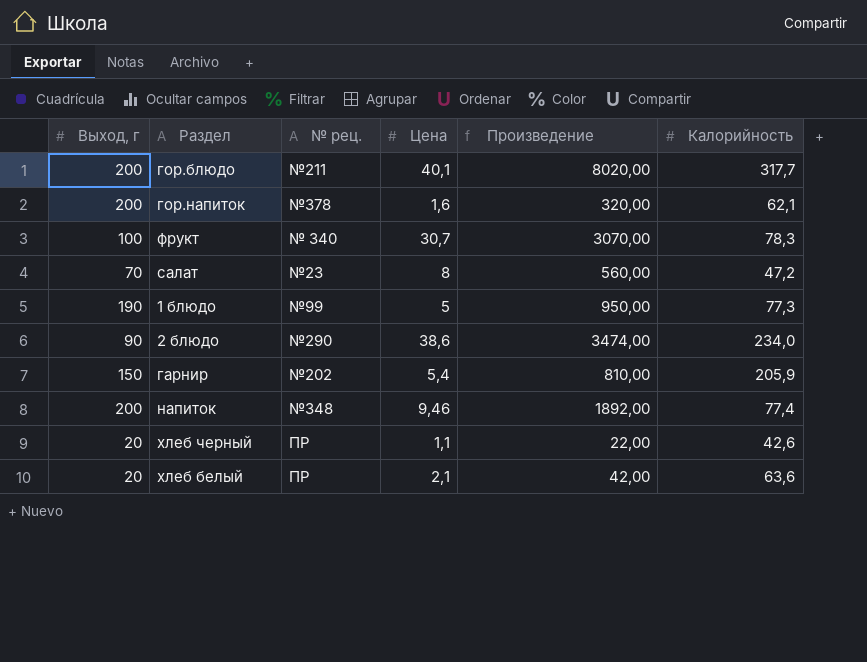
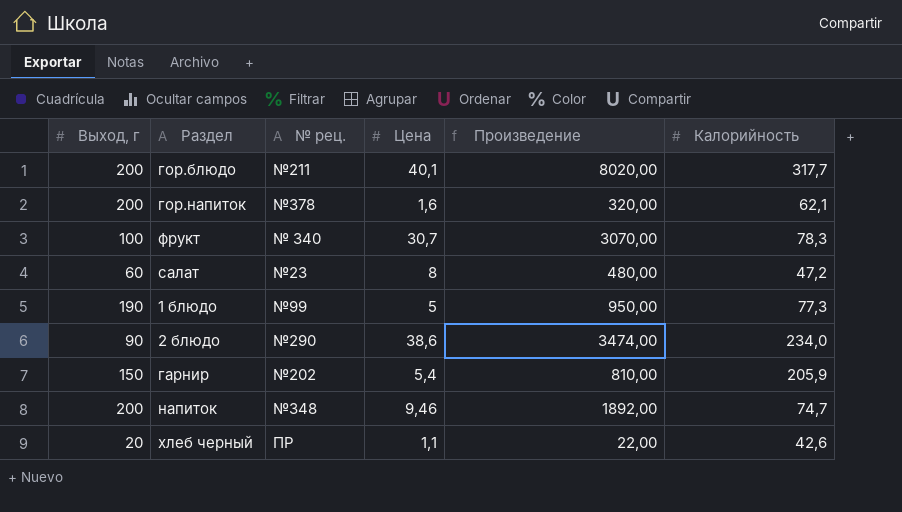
row хлеб белый: 20 | ПР | 2,1 | 42,00 | 63,6 -> none
салат | Выход, г: 70 -> 60
салат | Произведение: 560,00 -> 480,00
напиток | Калорийность: 77,4 -> 74,7

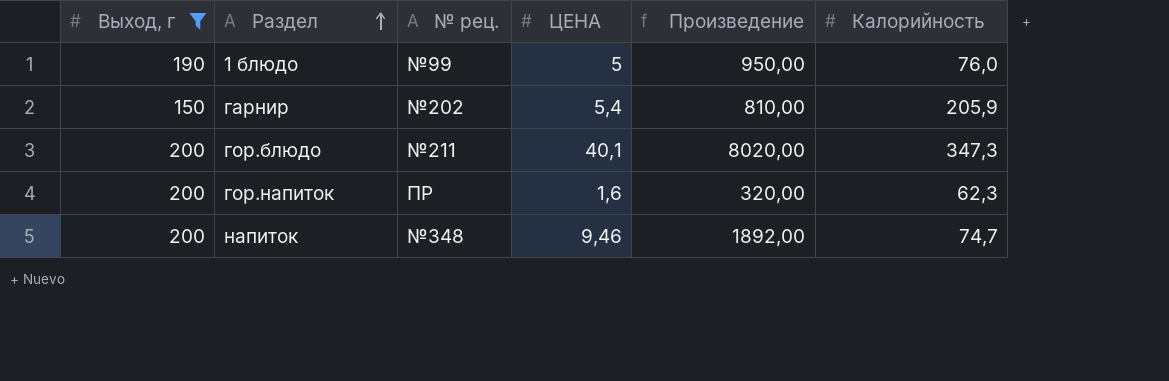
filter: none -> Выход, г >= 150
row order: none -> Раздел ascending
column name: Цена -> ЦЕНА
1 блюдо | Калорийность: 77,3 -> 76,0
гор.блюдо | Калорийность: 317,7 -> 347,3
гор.напиток | № рец.: №378 -> ПР
гор.напиток | Калорийность: 62,1 -> 62,3

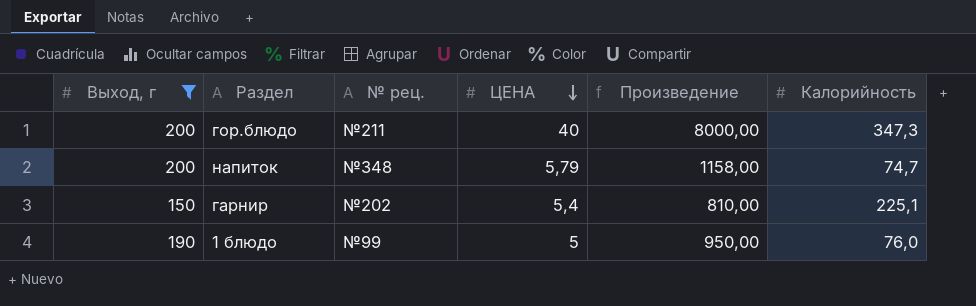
row order: Раздел ascending -> ЦЕНА descending
row гор.напиток: 200 | ПР | 1,6 | 320,00 | 62,3 -> none
гор.блюдо | ЦЕНА: 40,1 -> 40
гор.блюдо | Произведение: 8020,00 -> 8000,00
напиток | ЦЕНА: 9,46 -> 5,79
напиток | Произведение: 1892,00 -> 1158,00
гарнир | Калорийность: 205,9 -> 225,1

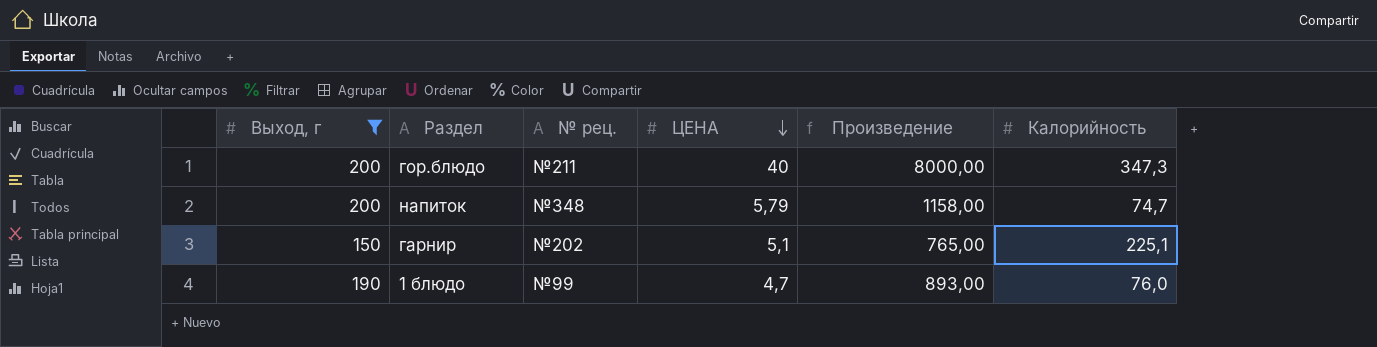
гарнир | ЦЕНА: 5,4 -> 5,1
гарнир | Произведение: 810,00 -> 765,00
1 блюдо | ЦЕНА: 5 -> 4,7
1 блюдо | Произведение: 950,00 -> 893,00

